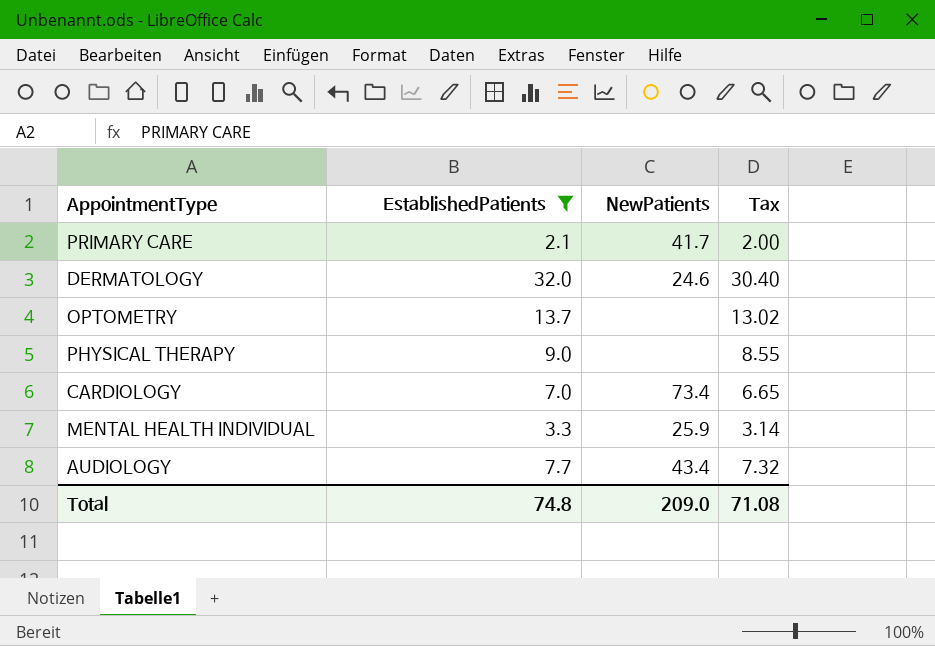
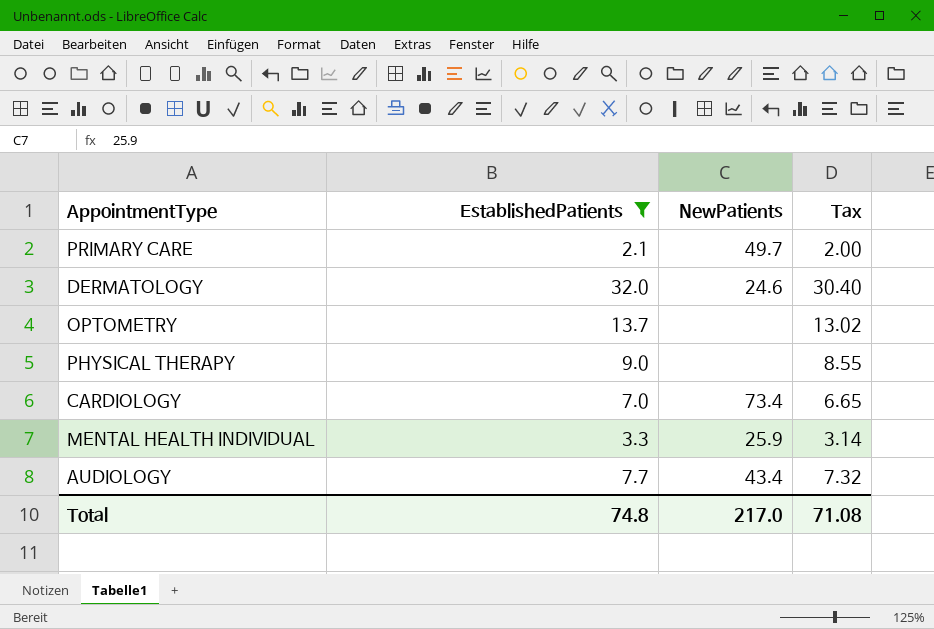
PRIMARY CARE | NewPatients: 41.7 -> 49.7
Total | NewPatients: 209.0 -> 217.0

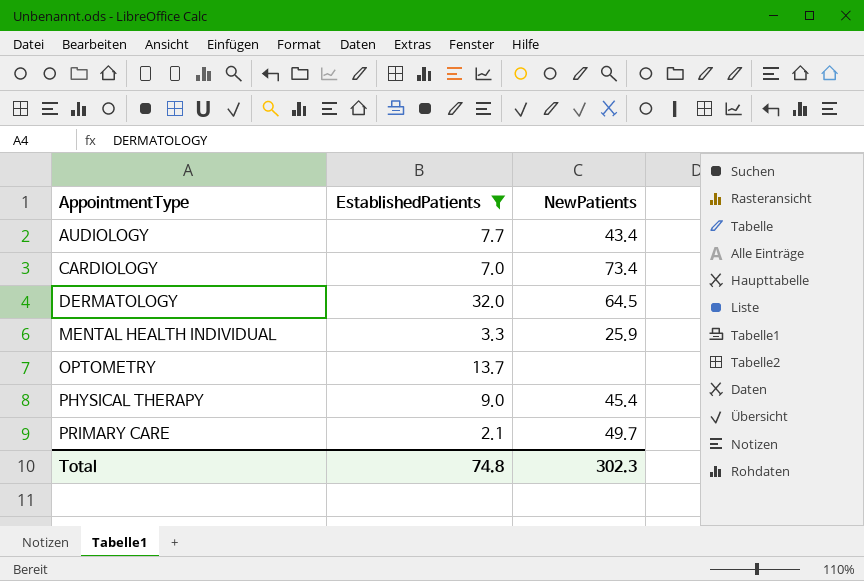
row order: none -> AppointmentType ascending
column Tax | formula: [EstablishedPatients] * 0.95 -> none
DERMATOLOGY | NewPatients: 24.6 -> 64.5
PHYSICAL THERAPY | NewPatients: none -> 45.4
Total | NewPatients: 217.0 -> 302.3

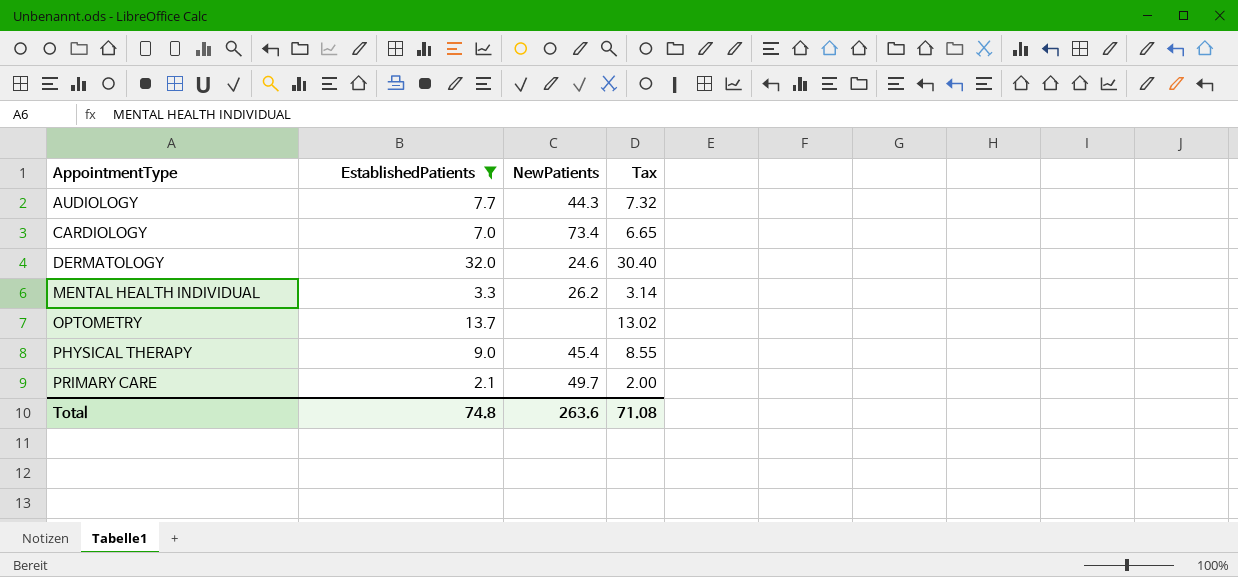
column Tax | formula: none -> [EstablishedPatients] * 0.95
AUDIOLOGY | NewPatients: 43.4 -> 44.3
DERMATOLOGY | NewPatients: 64.5 -> 24.6
MENTAL HEALTH INDIVIDUAL | NewPatients: 25.9 -> 26.2
Total | NewPatients: 302.3 -> 263.6

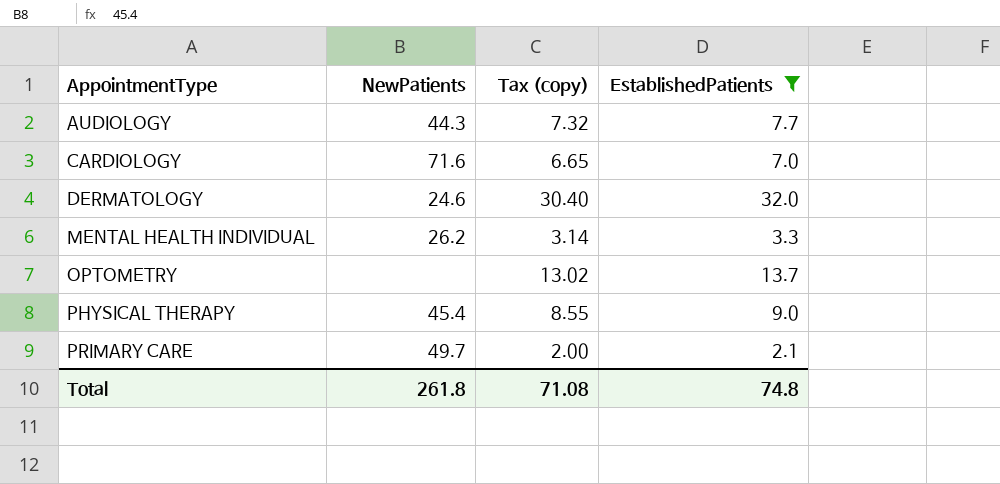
column name: Tax -> Tax (copy)
column EstablishedPatients | position: 2 -> 4
CARDIOLOGY | NewPatients: 73.4 -> 71.6
Total | NewPatients: 263.6 -> 261.8

